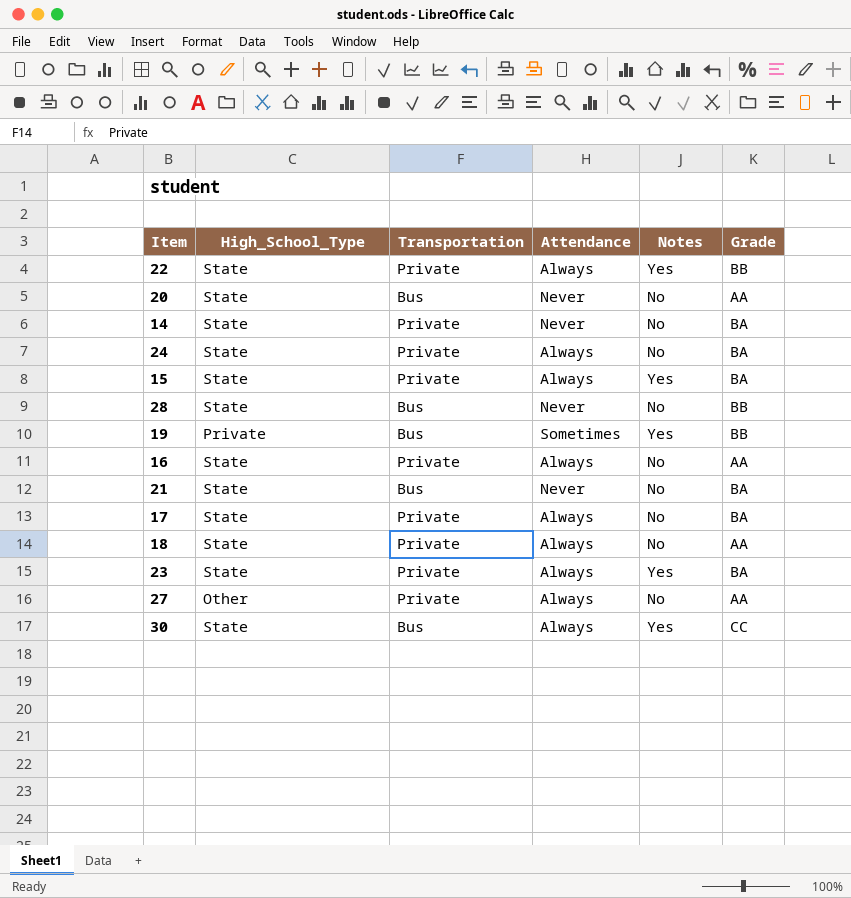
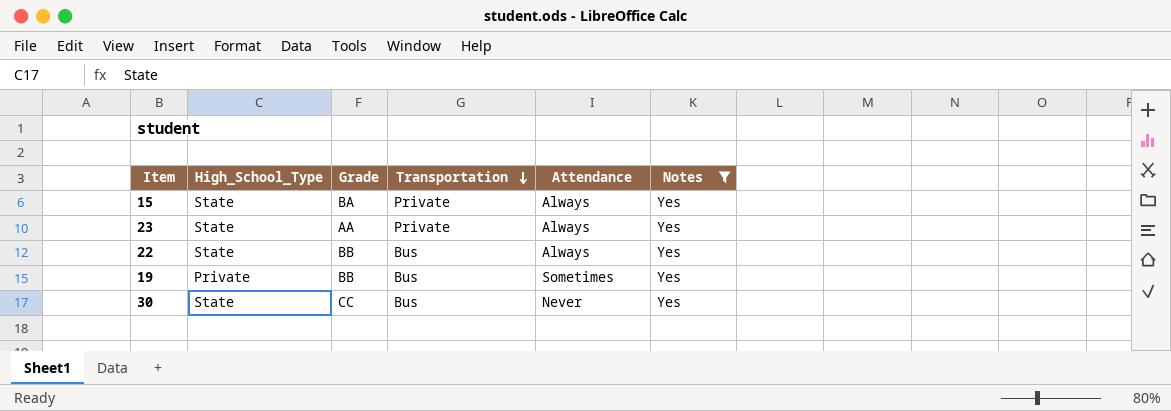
filter: none -> Notes = Yes
row order: none -> Transportation descending
column Grade | position: 6 -> 3
23 | Grade: BA -> AA
22 | Transportation: Private -> Bus
30 | Attendance: Always -> Never

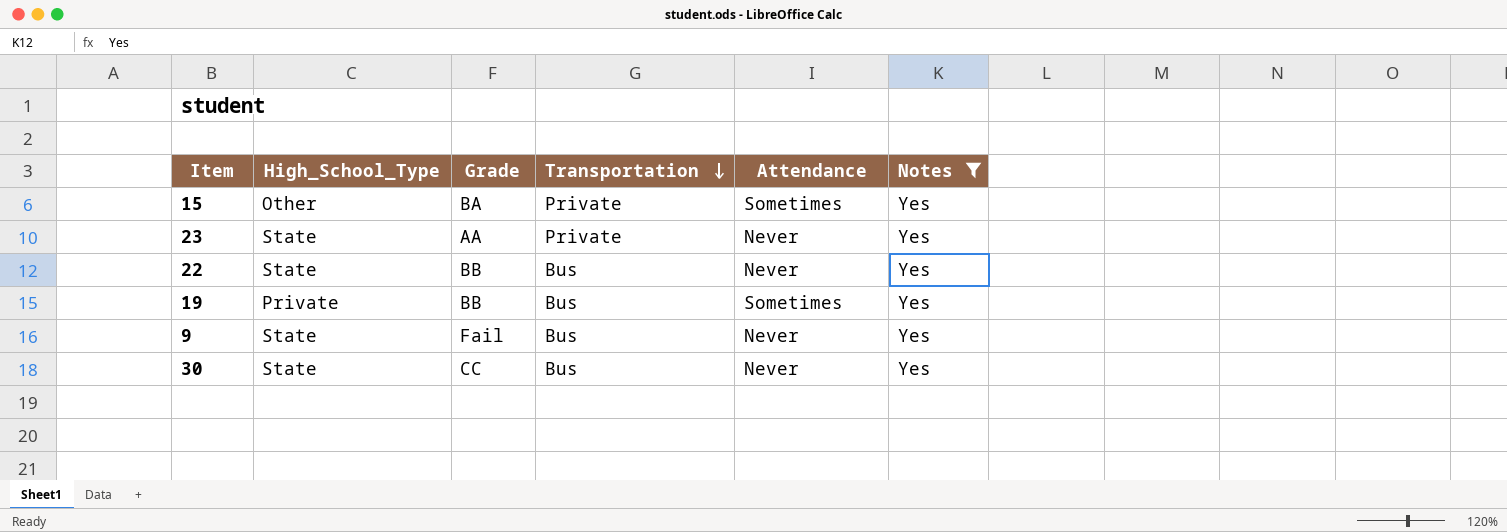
15 | High_School_Type: State -> Other
15 | Attendance: Always -> Sometimes
23 | Attendance: Always -> Never
22 | Attendance: Always -> Never
row 9: none -> State | Fail | Bus | Never | Yes

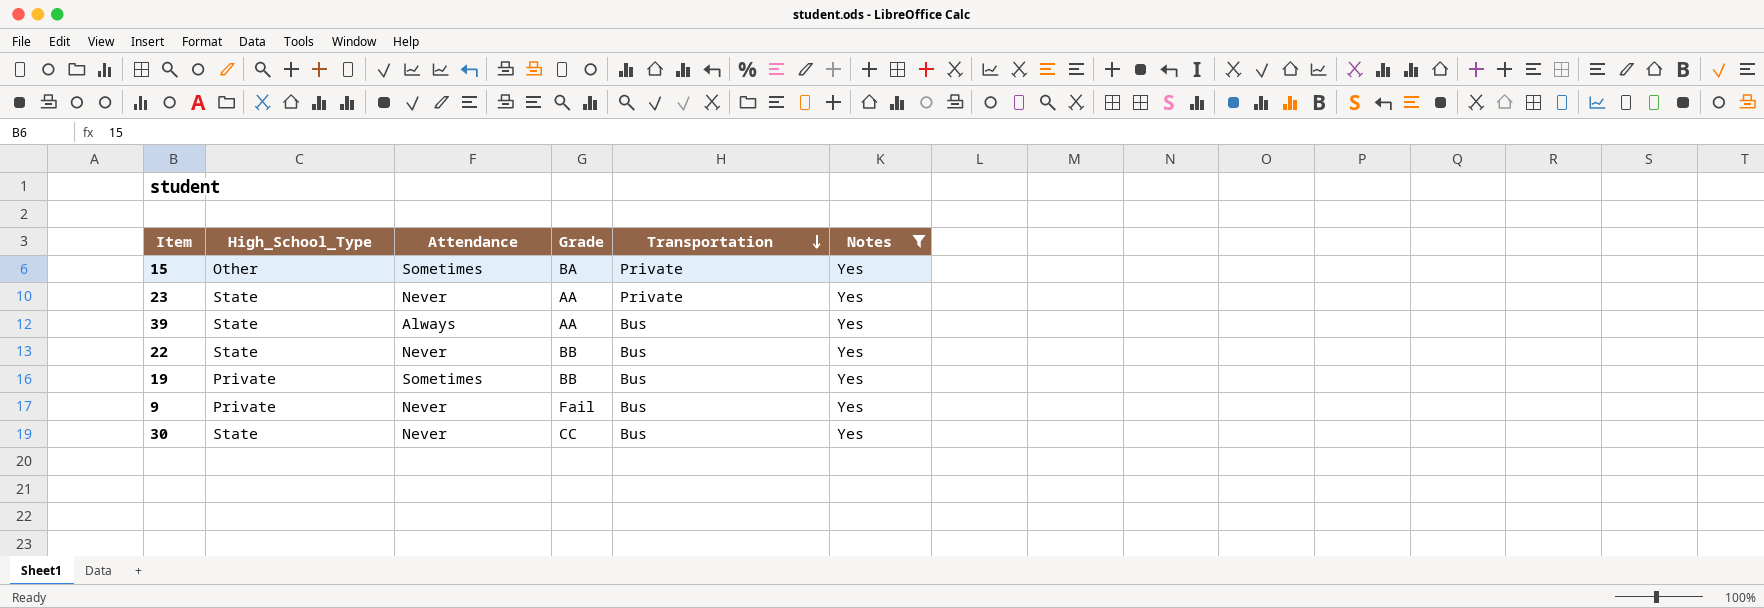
column Attendance | position: 5 -> 3
row 39: none -> State | Always | AA | Bus | Yes
9 | High_School_Type: State -> Private

